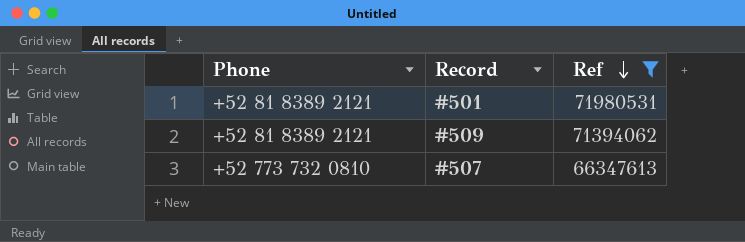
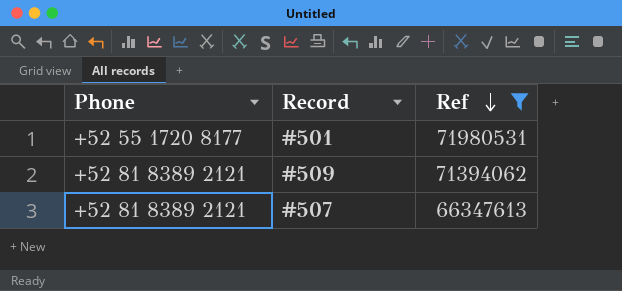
#501 | Phone: +52 81 8389 2121 -> +52 55 1720 8177
#507 | Phone: +52 773 732 0810 -> +52 81 8389 2121

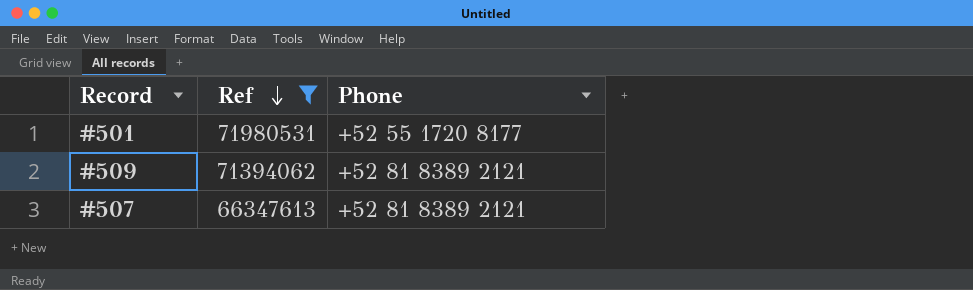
column Phone | position: 1 -> 3

